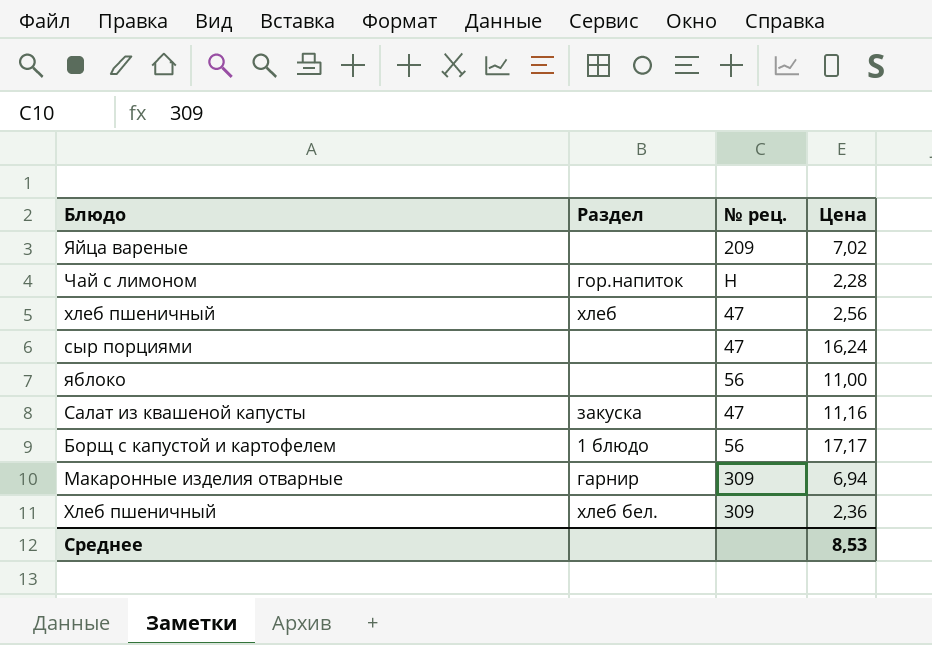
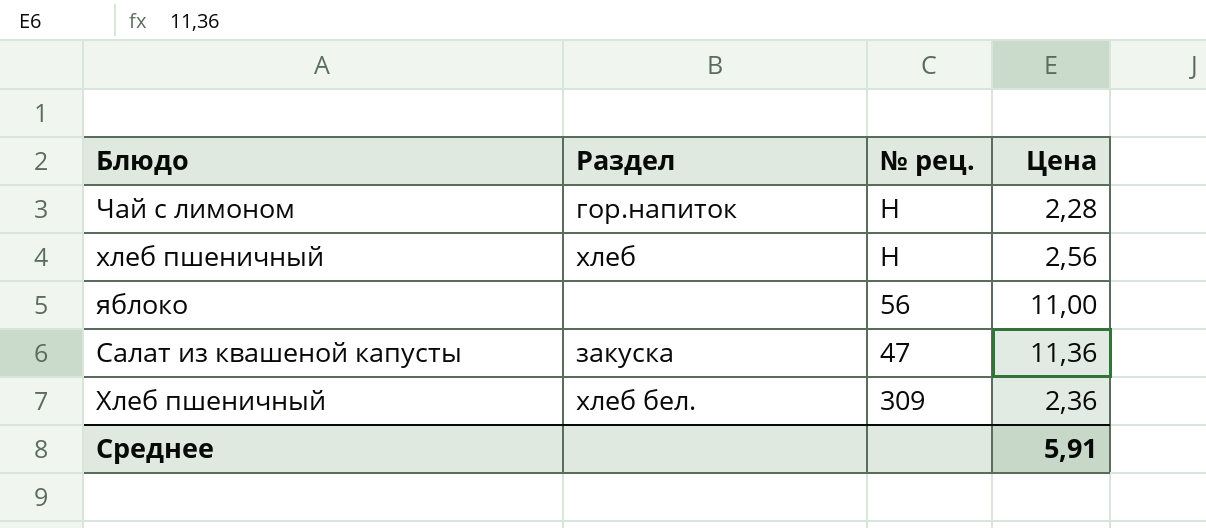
row Яйца вареные: none | 209 | 7,02 -> none
row сыр порциями: none | 47 | 16,24 -> none
row Борщ с капустой и картофелем: 1 блюдо | 56 | 17,17 -> none
row Макаронные изделия отварные: гарнир | 309 | 6,94 -> none
хлеб пшеничный | № рец.: 47 -> Н
Салат из квашеной капусты | Цена: 11,16 -> 11,36
Среднее | Цена: 8,53 -> 5,91

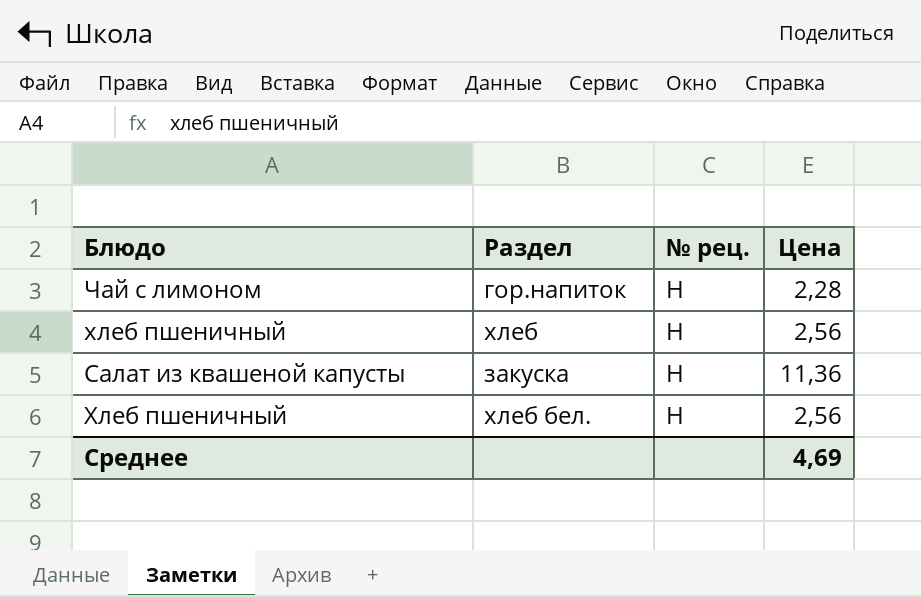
row яблоко: none | 56 | 11,00 -> none
Салат из квашеной капусты | № рец.: 47 -> Н
Хлеб пшеничный | № рец.: 309 -> Н
Хлеб пшеничный | Цена: 2,36 -> 2,56
Среднее | Цена: 5,91 -> 4,69

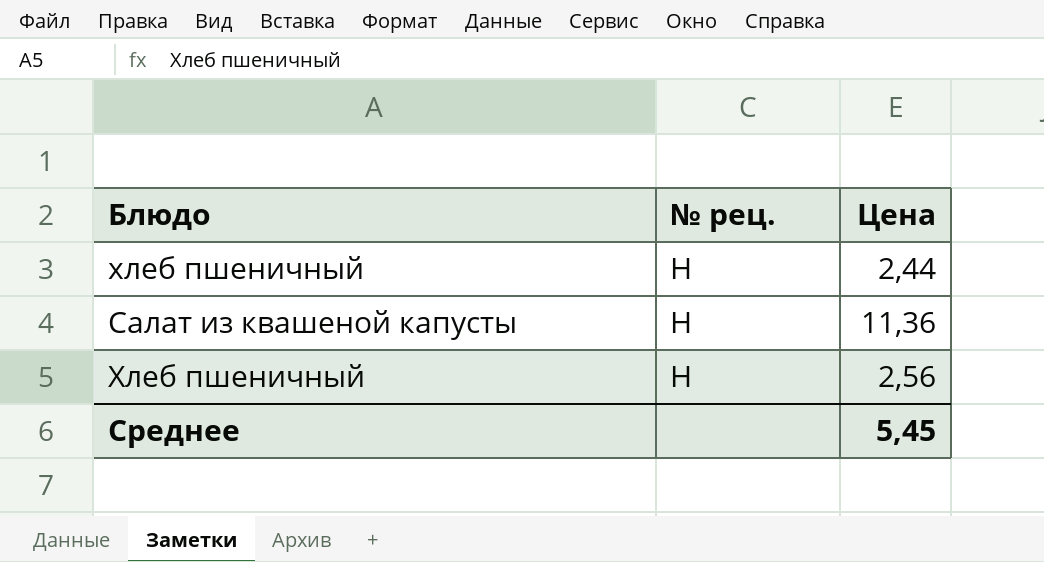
column Раздел | position: 2 -> none
row Чай с лимоном: гор.напиток | Н | 2,28 -> none
хлеб пшеничный | Цена: 2,56 -> 2,44
Среднее | Цена: 4,69 -> 5,45

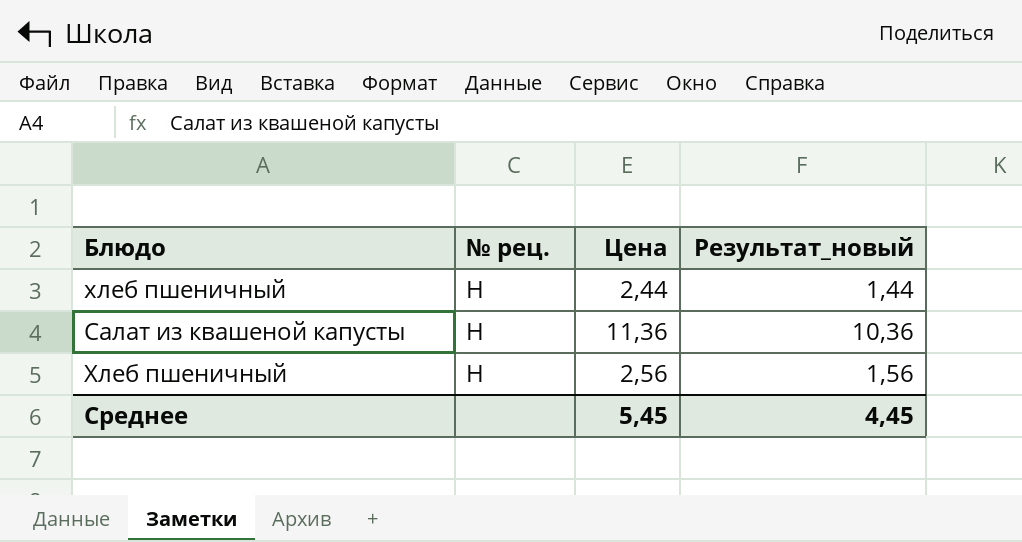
column Результат_новый | formula: none -> [Цена] - 1

